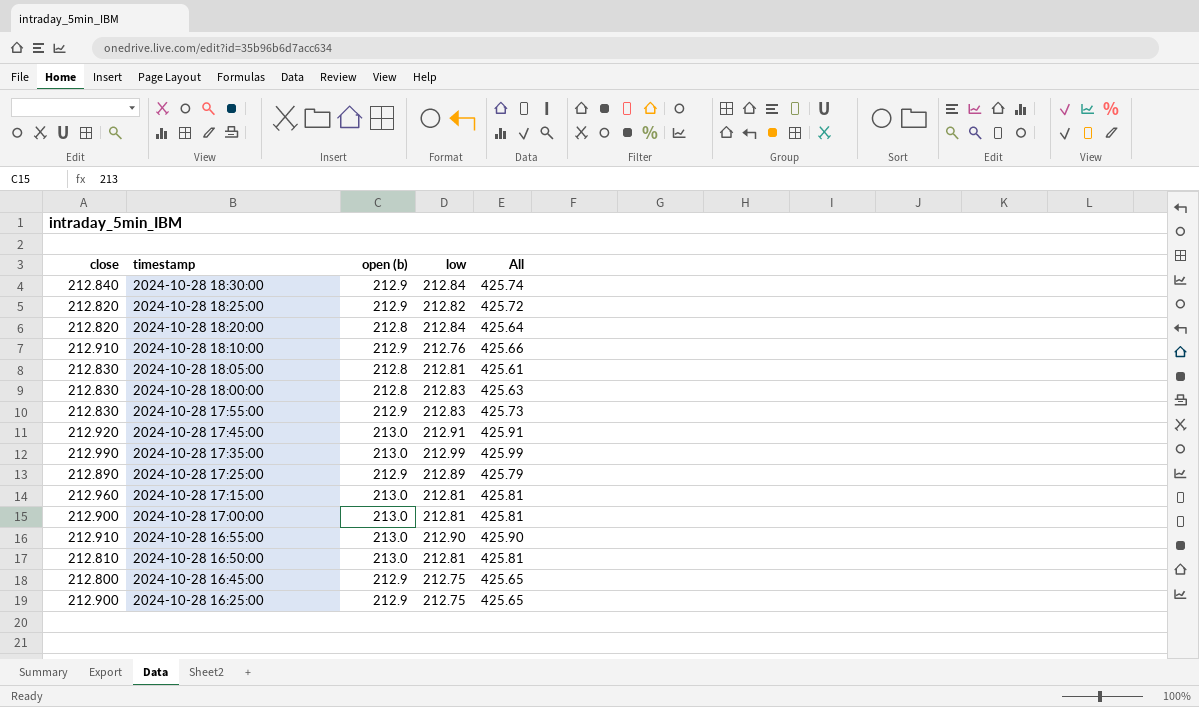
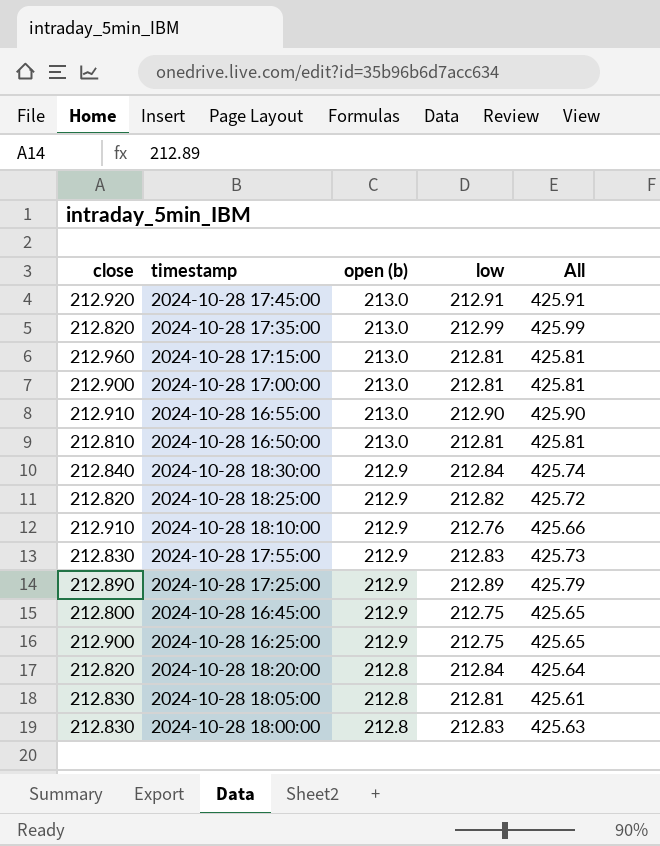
row order: timestamp descending -> open (b) descending
2024-10-28 17:35:00 | close: 212.990 -> 212.820

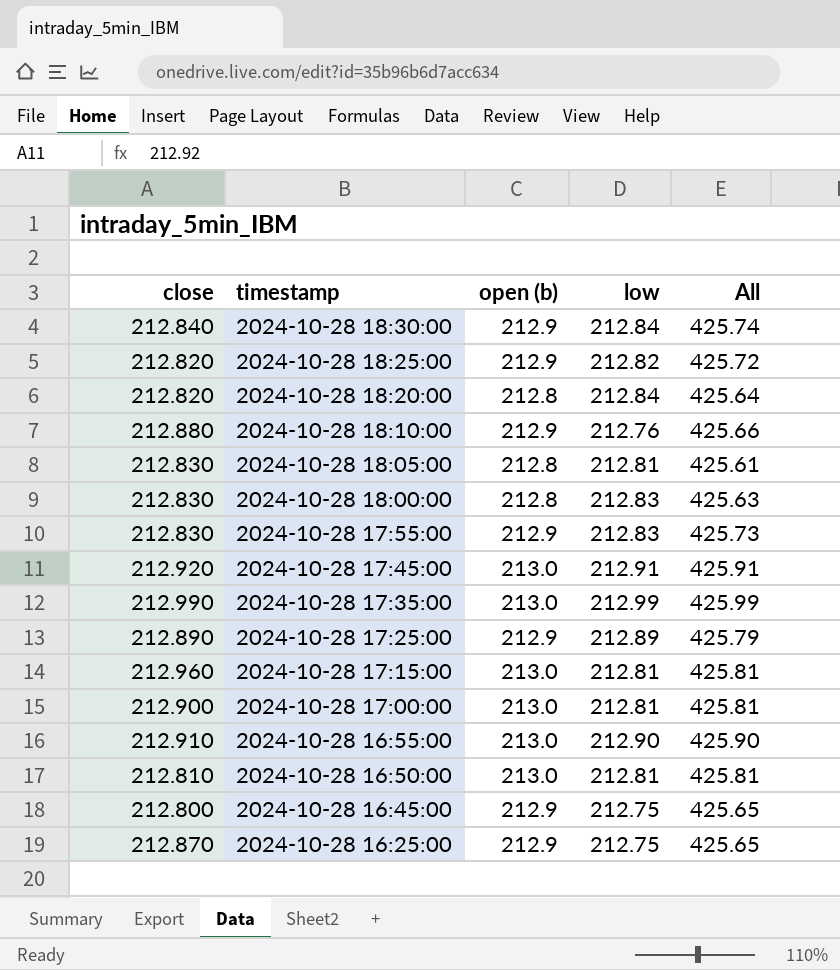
row order: open (b) descending -> timestamp descending
2024-10-28 18:10:00 | close: 212.910 -> 212.880
2024-10-28 17:35:00 | close: 212.820 -> 212.990
2024-10-28 16:25:00 | close: 212.900 -> 212.870

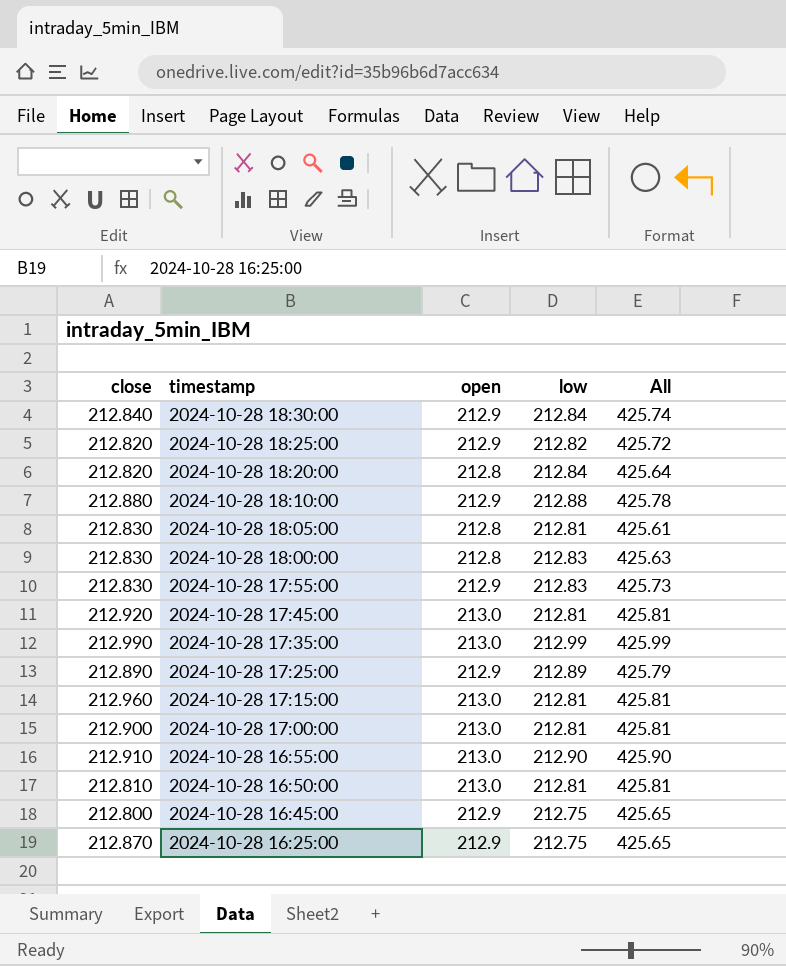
column name: open (b) -> open
2024-10-28 18:10:00 | low: 212.76 -> 212.88
2024-10-28 18:10:00 | All: 425.66 -> 425.78
2024-10-28 17:45:00 | low: 212.91 -> 212.81
2024-10-28 17:45:00 | All: 425.91 -> 425.81

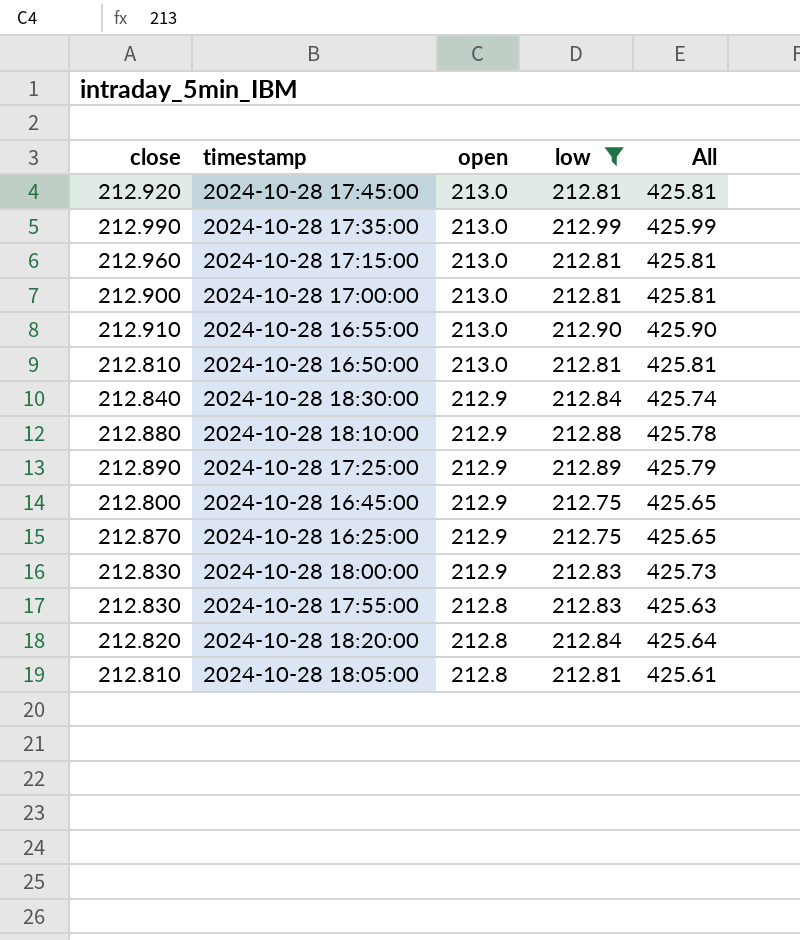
filter: none -> low != 212.82
row order: timestamp descending -> open descending
2024-10-28 18:00:00 | open: 212.8 -> 212.9
2024-10-28 18:00:00 | All: 425.63 -> 425.73
2024-10-28 17:55:00 | open: 212.9 -> 212.8
2024-10-28 17:55:00 | All: 425.73 -> 425.63
2024-10-28 18:05:00 | close: 212.830 -> 212.810

